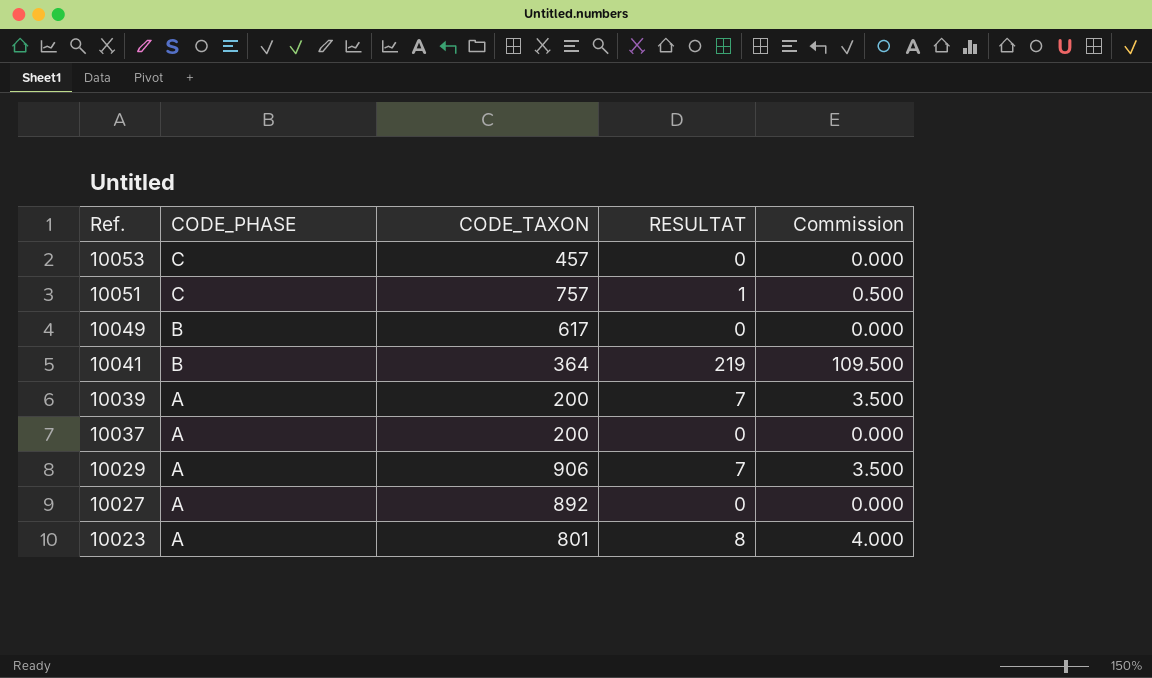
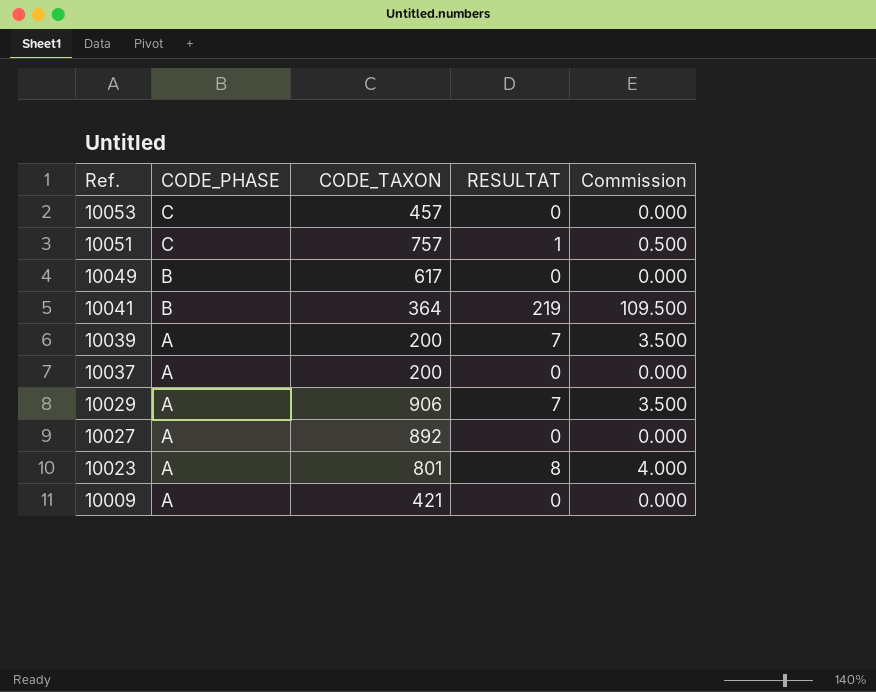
row 10009: none -> A | 421 | 0 | 0.000

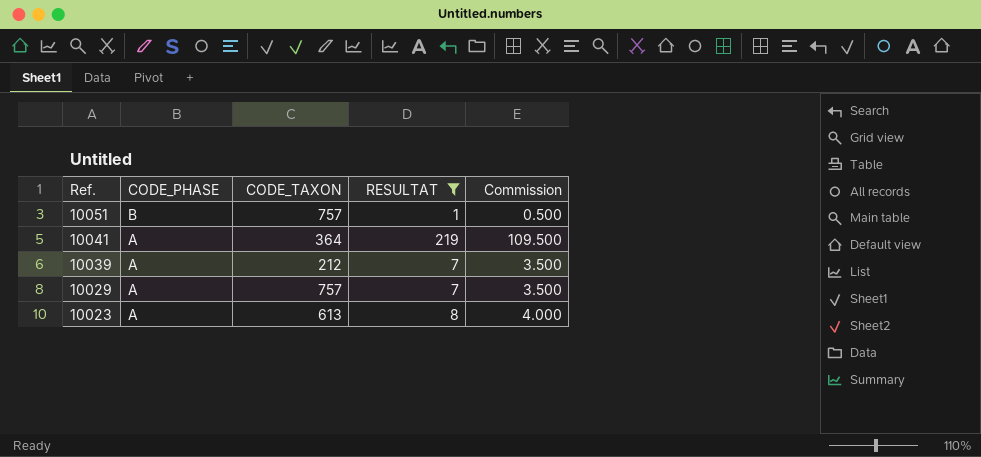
filter: none -> RESULTAT != 0
10051 | CODE_PHASE: C -> B
10041 | CODE_PHASE: B -> A
10039 | CODE_TAXON: 200 -> 212
10029 | CODE_TAXON: 906 -> 757
10023 | CODE_TAXON: 801 -> 613

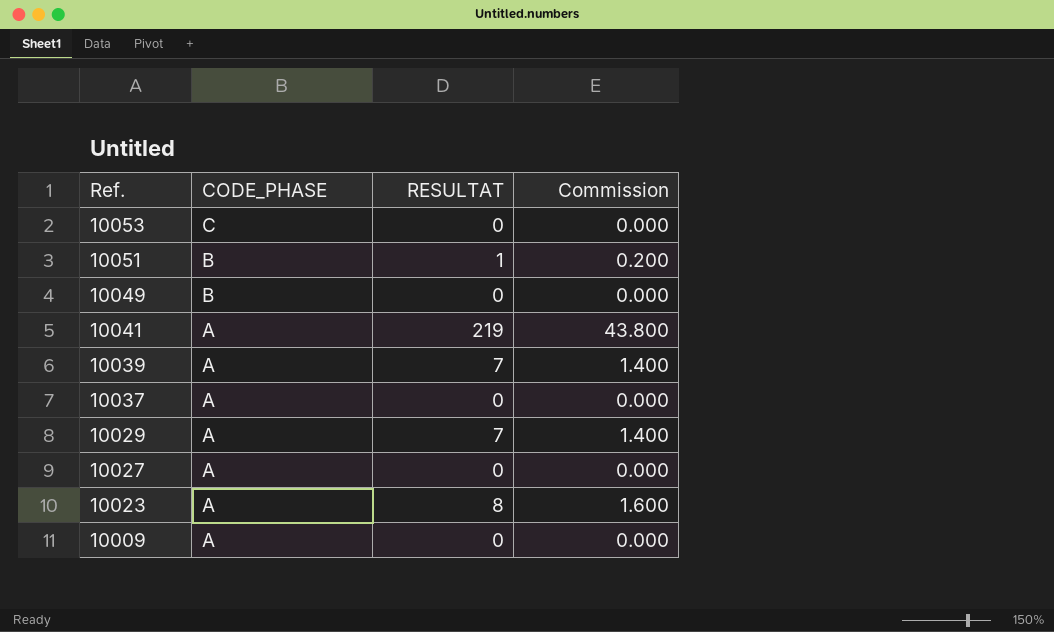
filter: RESULTAT != 0 -> none
column CODE_TAXON | position: 3 -> none
column Commission | formula: [RESULTAT] * 0.5 -> [RESULTAT] * 0.2

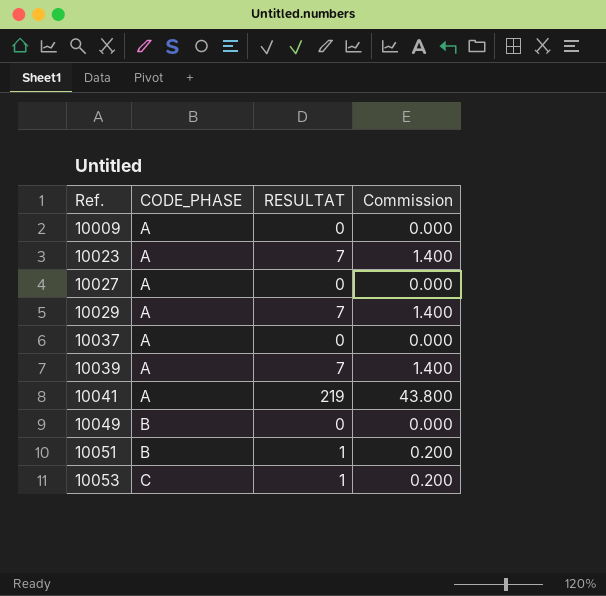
row order: Ref. descending -> Ref. ascending
10023 | RESULTAT: 8 -> 7
10023 | Commission: 1.600 -> 1.400
10053 | RESULTAT: 0 -> 1
10053 | Commission: 0.000 -> 0.200

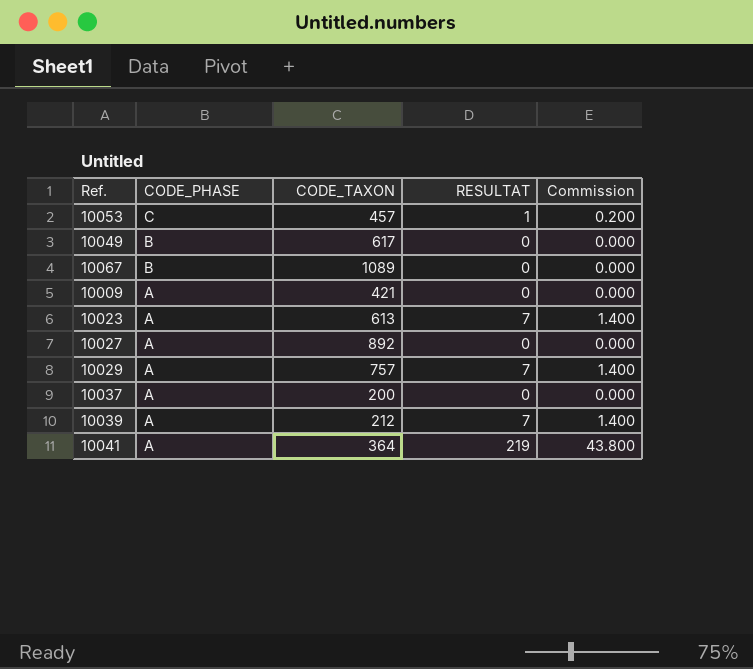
row order: Ref. ascending -> CODE_PHASE descending
column CODE_TAXON | position: none -> 3
row 10051: B | 1 | 0.200 -> none
row 10067: none -> B | 1089 | 0 | 0.000

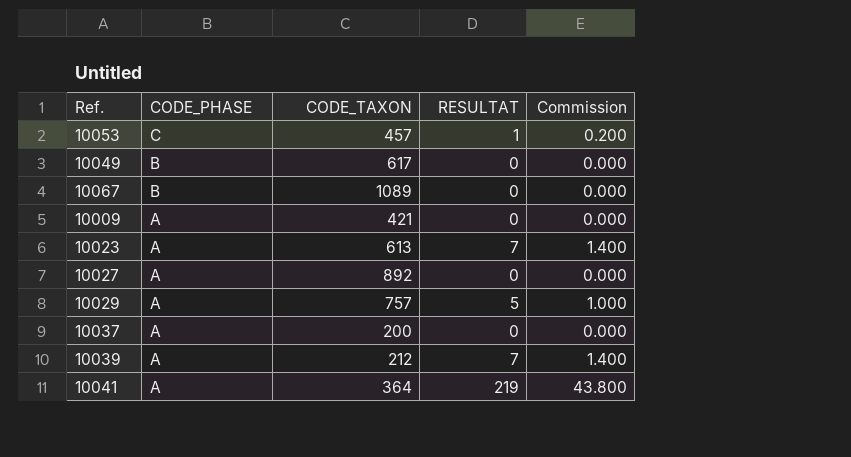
10029 | RESULTAT: 7 -> 5
10029 | Commission: 1.400 -> 1.000

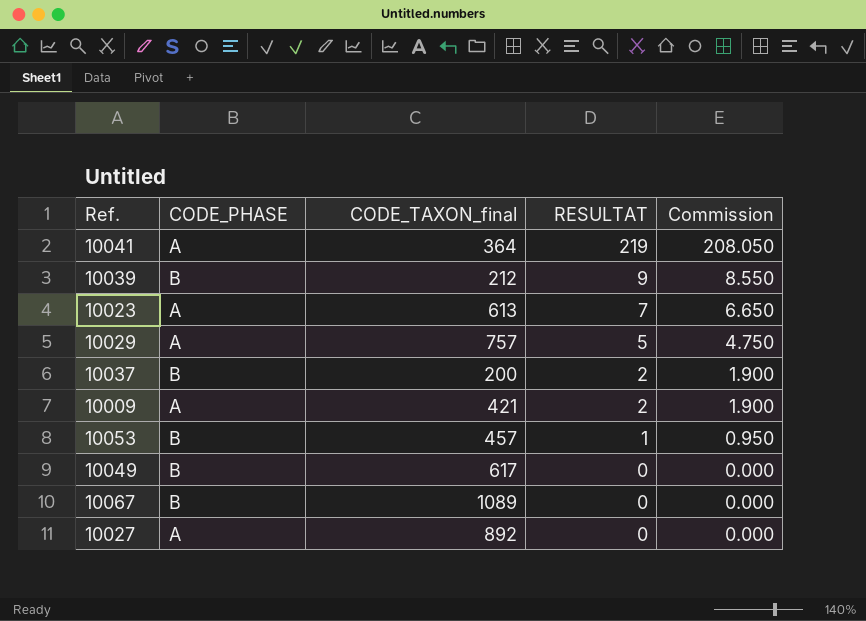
row order: CODE_PHASE descending -> RESULTAT descending
column name: CODE_TAXON -> CODE_TAXON_final
column Commission | formula: [RESULTAT] * 0.2 -> [RESULTAT] * 0.95
10039 | CODE_PHASE: A -> B
10039 | RESULTAT: 7 -> 9
10037 | CODE_PHASE: A -> B
10037 | RESULTAT: 0 -> 2
10009 | RESULTAT: 0 -> 2
10053 | CODE_PHASE: C -> B

